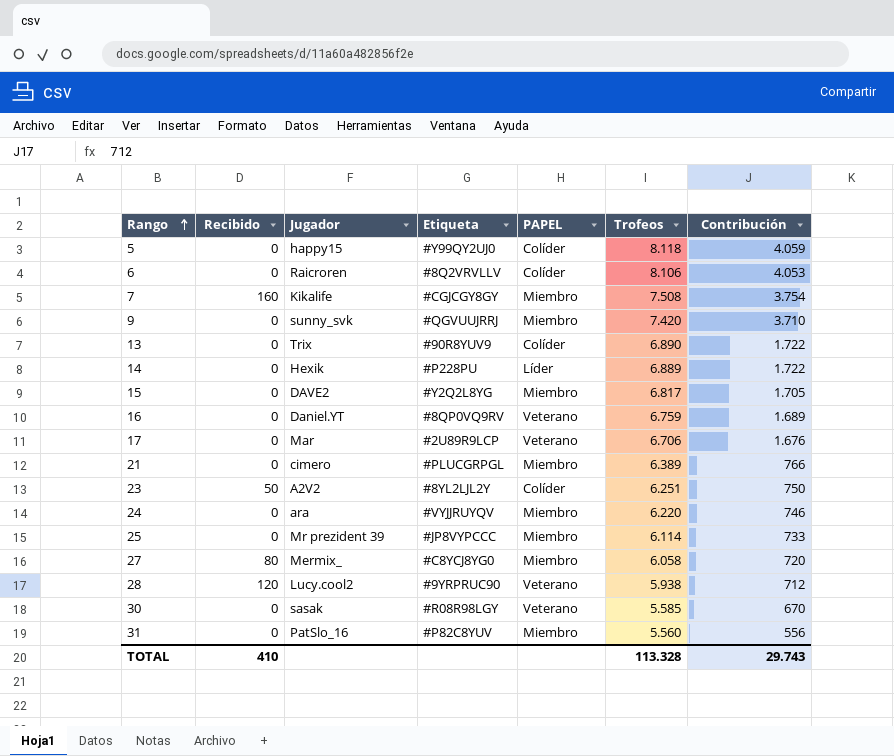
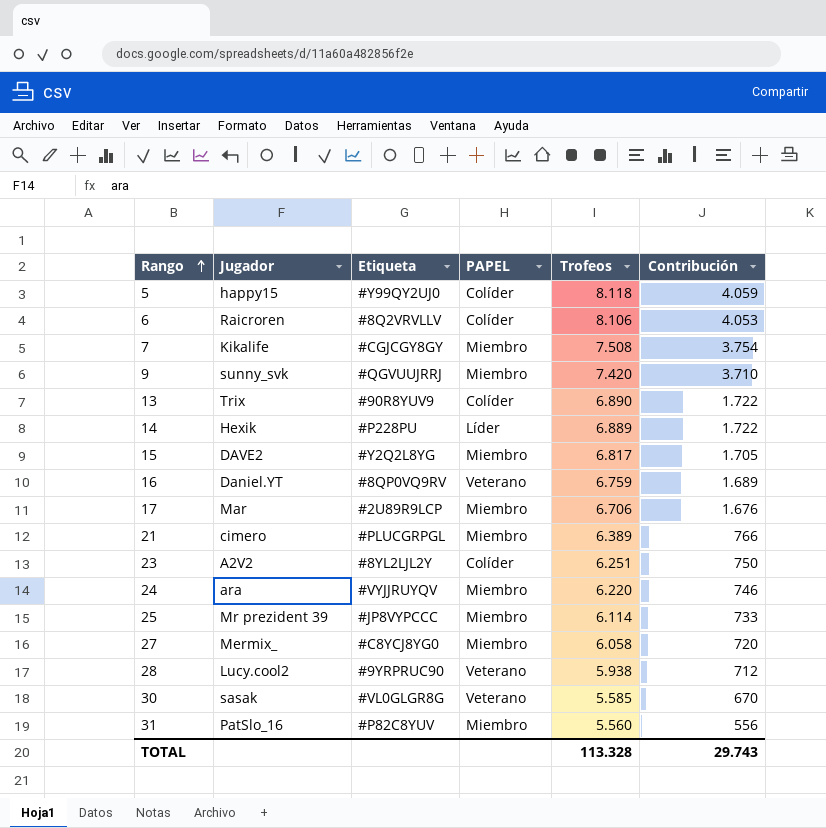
column Recibido | position: 2 -> none
17 | PAPEL: Veterano -> Miembro
30 | Etiqueta: #R08R98LGY -> #VL0GLGR8G

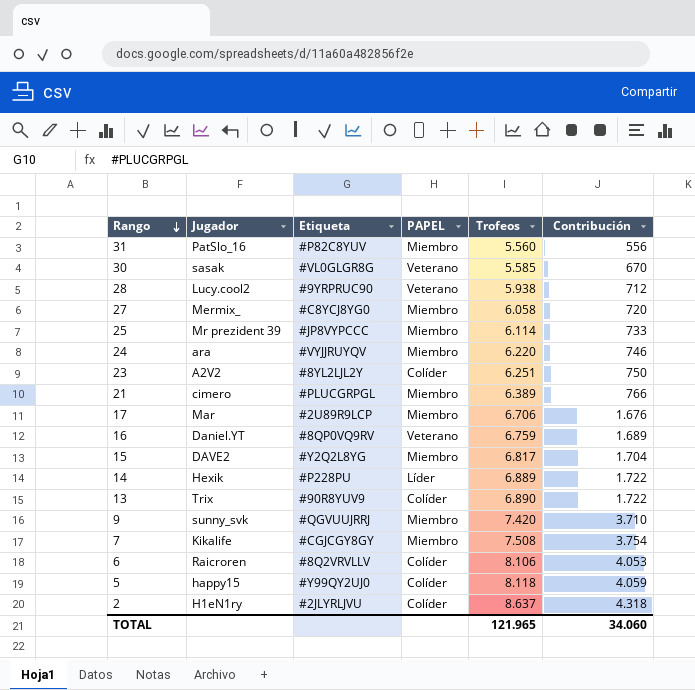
row order: Rango ascending -> Rango descending
15 | Contribución: 1.705 -> 1.704
row 2: none -> H1eN1ry | #2JLYRLJVU | Colíder | 8.637 | 4.318
TOTAL | Trofeos: 113.328 -> 121.965
TOTAL | Contribución: 29.743 -> 34.060

